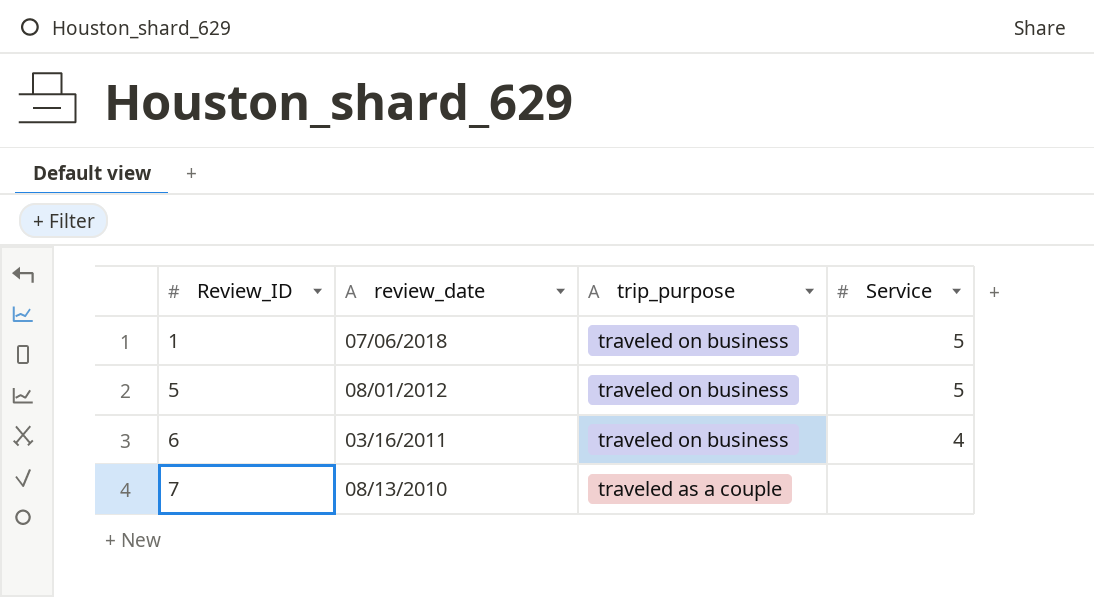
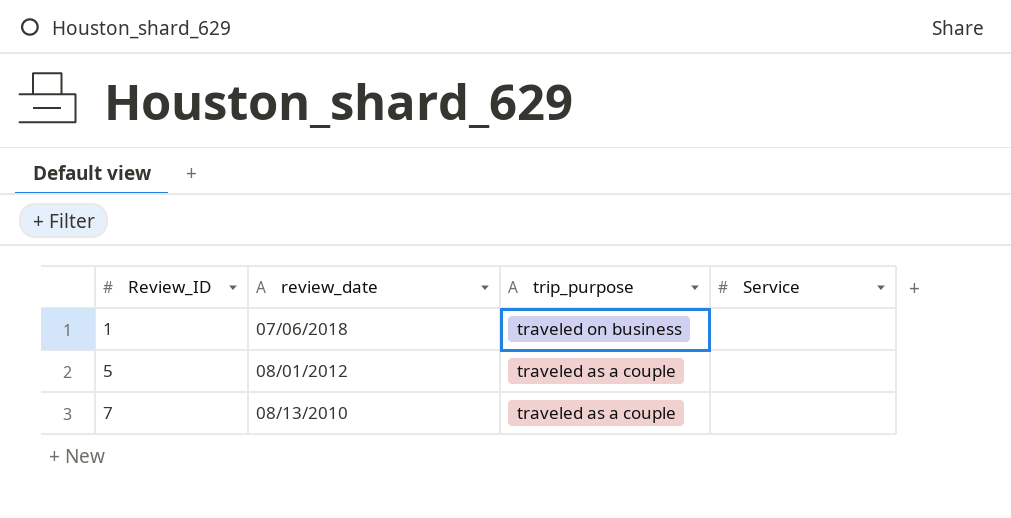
row 6: 03/16/2011 | traveled on business | 4 -> none
1 | Service: 5 -> none
5 | trip_purpose: traveled on business -> traveled as a couple
5 | Service: 5 -> none

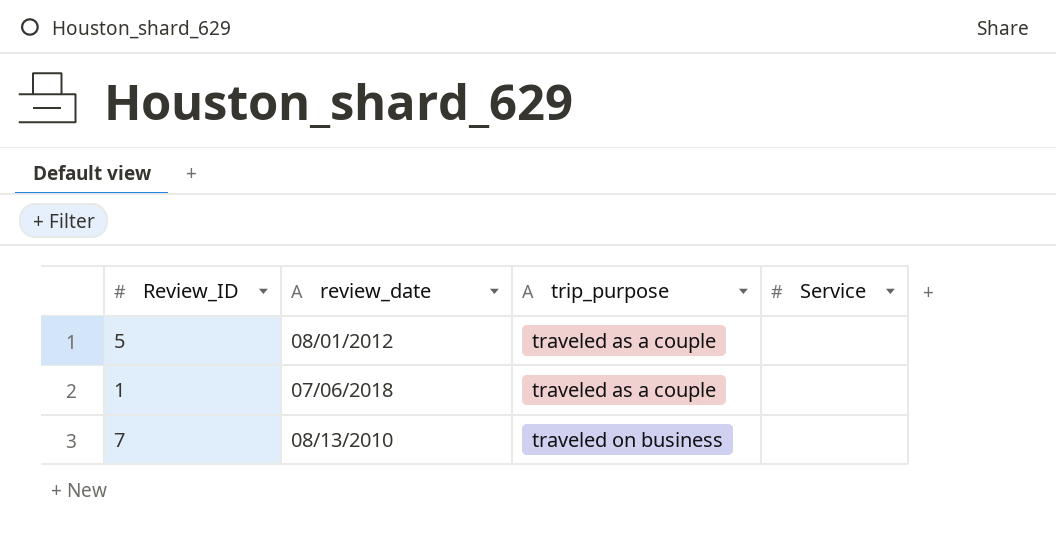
row order: Review_ID ascending -> trip_purpose ascending
1 | trip_purpose: traveled on business -> traveled as a couple
7 | trip_purpose: traveled as a couple -> traveled on business

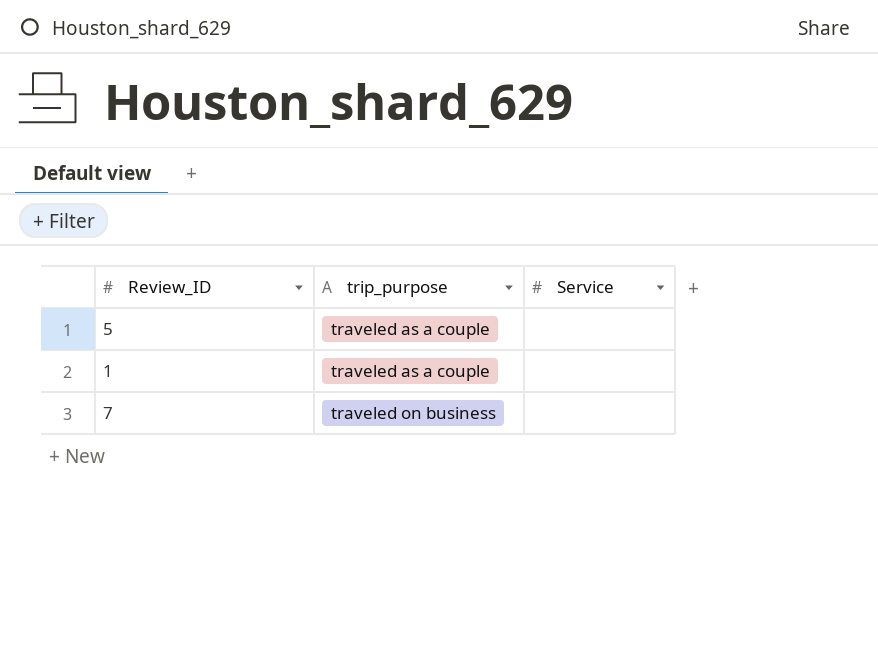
column review_date | position: 2 -> none

